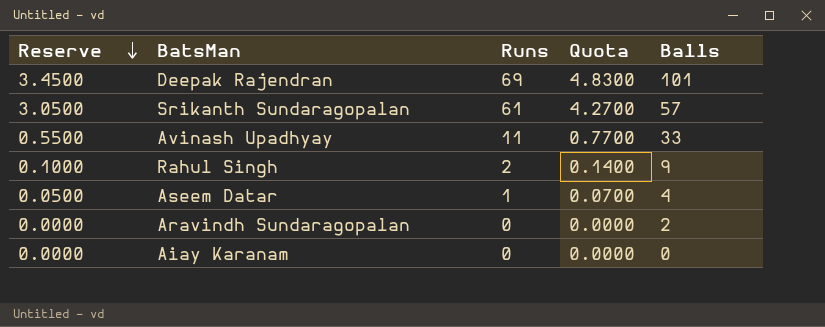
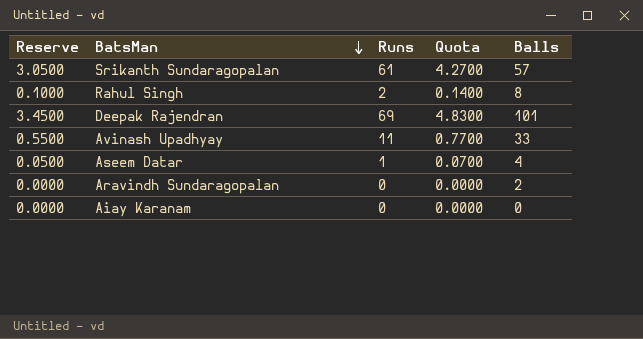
row order: Reserve descending -> BatsMan descending
Rahul Singh | Balls: 9 -> 8

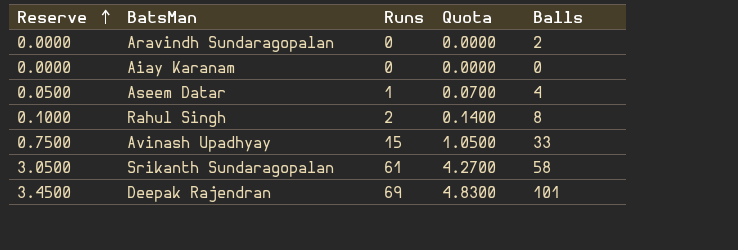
row order: BatsMan descending -> Reserve ascending
Avinash Upadhyay | Reserve: 0.5500 -> 0.7500
Avinash Upadhyay | Runs: 11 -> 15
Avinash Upadhyay | Quota: 0.7700 -> 1.0500
Srikanth Sundaragopalan | Balls: 57 -> 58

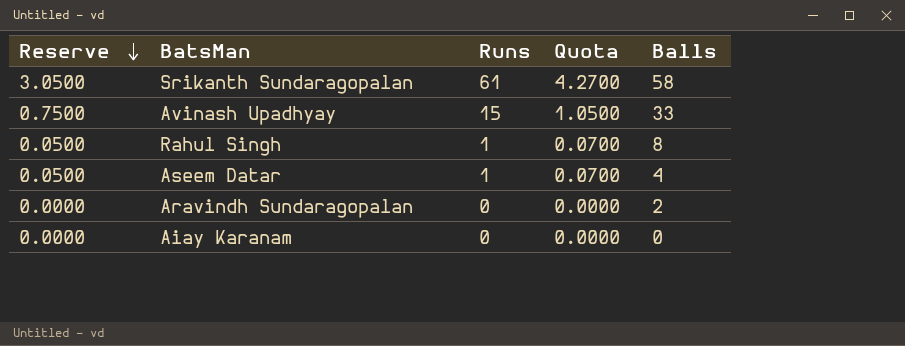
row order: Reserve ascending -> Reserve descending
row Deepak Rajendran: 3.4500 | 69 | 4.8300 | 101 -> none
Rahul Singh | Reserve: 0.1000 -> 0.0500
Rahul Singh | Runs: 2 -> 1
Rahul Singh | Quota: 0.1400 -> 0.0700

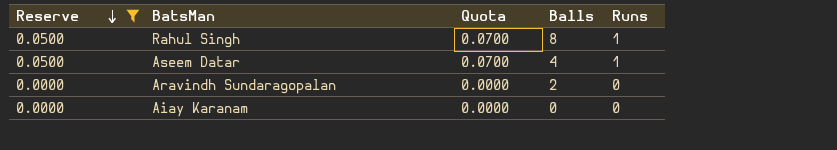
filter: none -> Reserve <= 0.0500
column Runs | position: 3 -> 5

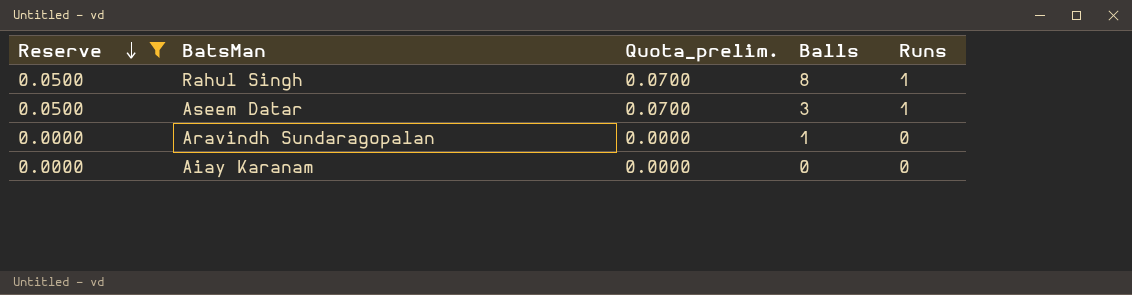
column name: Quota -> Quota_prelim.
Aseem Datar | Balls: 4 -> 3
Aravindh Sundaragopalan | Balls: 2 -> 1

